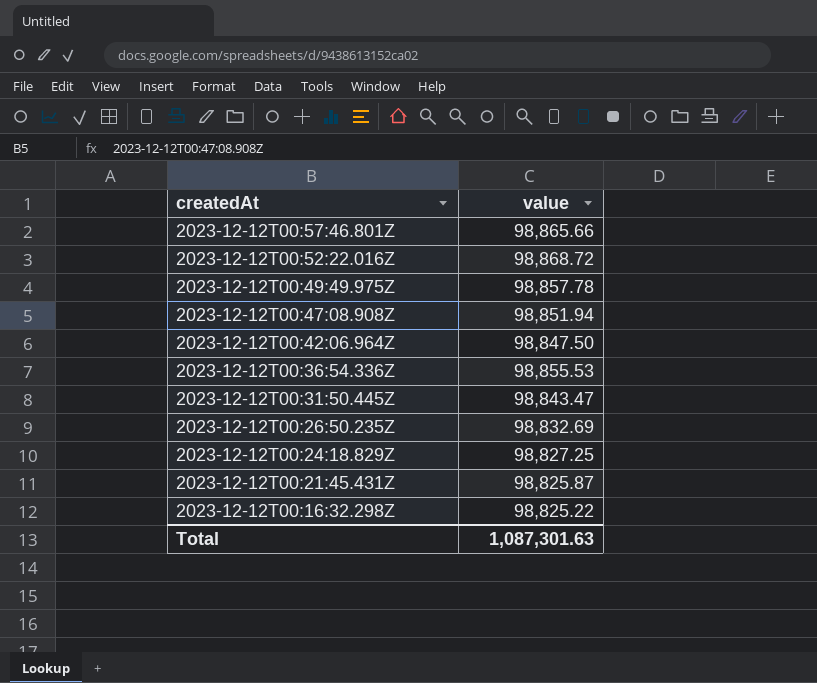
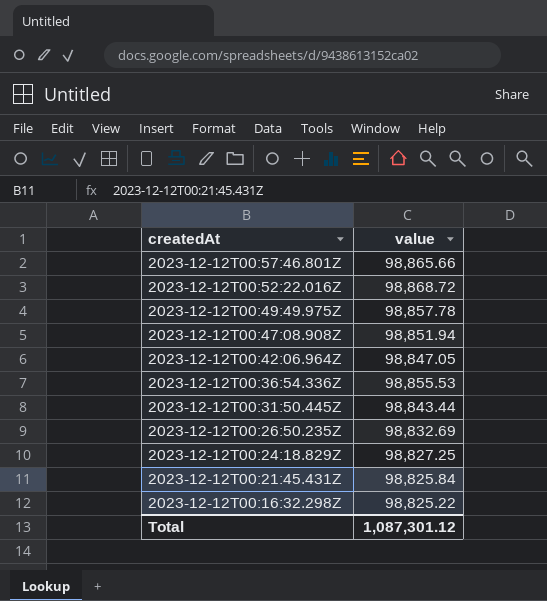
2023-12-12T00:42:06.964Z | value: 98,847.50 -> 98,847.05
2023-12-12T00:31:50.445Z | value: 98,843.47 -> 98,843.44
2023-12-12T00:21:45.431Z | value: 98,825.87 -> 98,825.84
Total | value: 1,087,301.63 -> 1,087,301.12

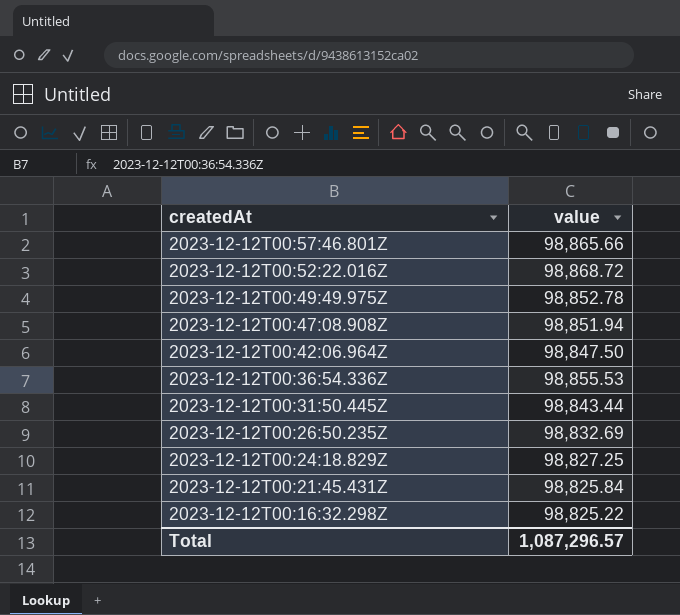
2023-12-12T00:49:49.975Z | value: 98,857.78 -> 98,852.78
2023-12-12T00:42:06.964Z | value: 98,847.05 -> 98,847.50
Total | value: 1,087,301.12 -> 1,087,296.57

